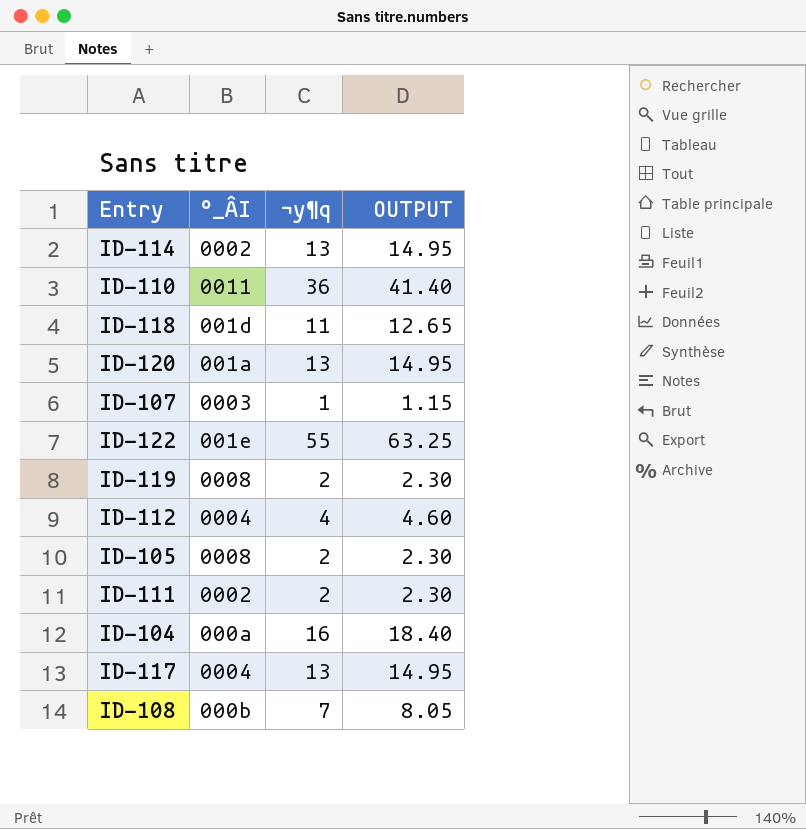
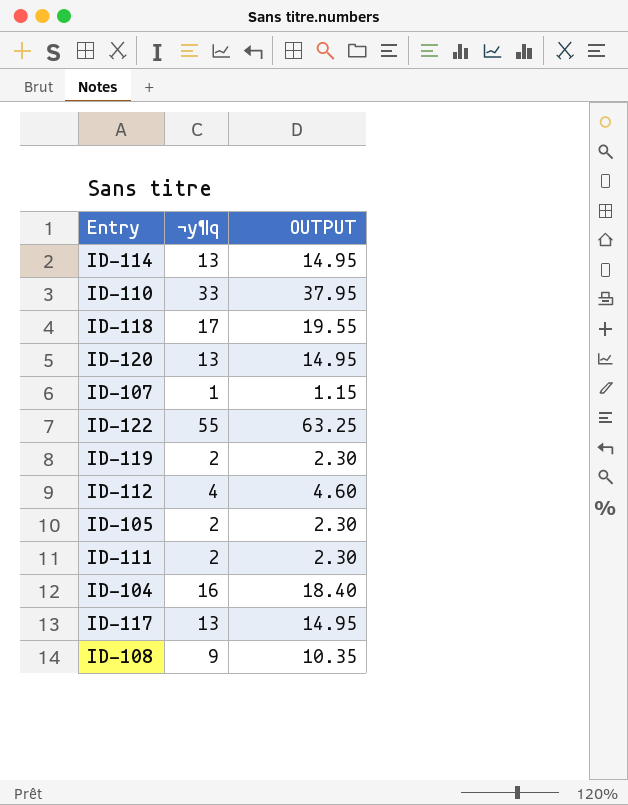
column °_ÂI | position: 2 -> none
ID-110 | ¬y¶q: 36 -> 33
ID-110 | OUTPUT: 41.40 -> 37.95
ID-118 | ¬y¶q: 11 -> 17
ID-118 | OUTPUT: 12.65 -> 19.55
ID-108 | ¬y¶q: 7 -> 9
ID-108 | OUTPUT: 8.05 -> 10.35

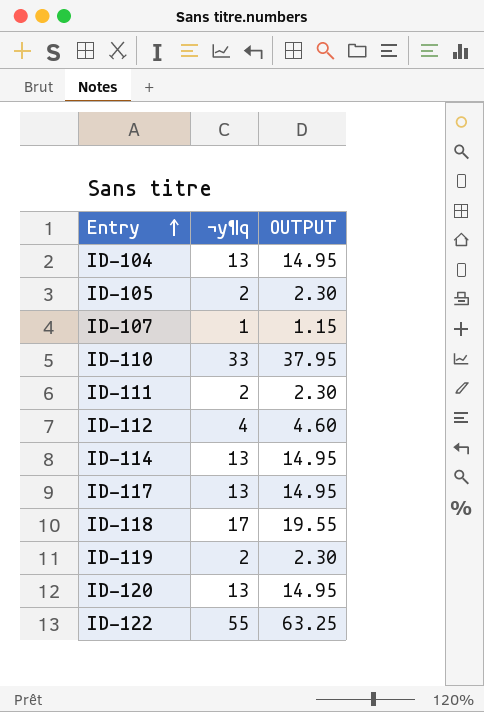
row order: none -> Entry ascending
row ID-108: 9 | 10.35 -> none
ID-104 | ¬y¶q: 16 -> 13
ID-104 | OUTPUT: 18.40 -> 14.95

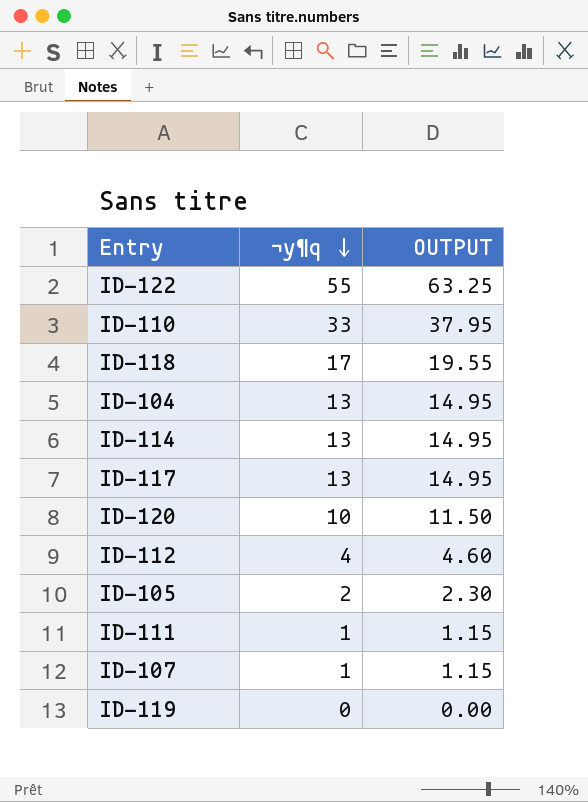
row order: Entry ascending -> ¬y¶q descending
ID-120 | ¬y¶q: 13 -> 10
ID-120 | OUTPUT: 14.95 -> 11.50
ID-111 | ¬y¶q: 2 -> 1
ID-111 | OUTPUT: 2.30 -> 1.15
ID-119 | ¬y¶q: 2 -> 0
ID-119 | OUTPUT: 2.30 -> 0.00

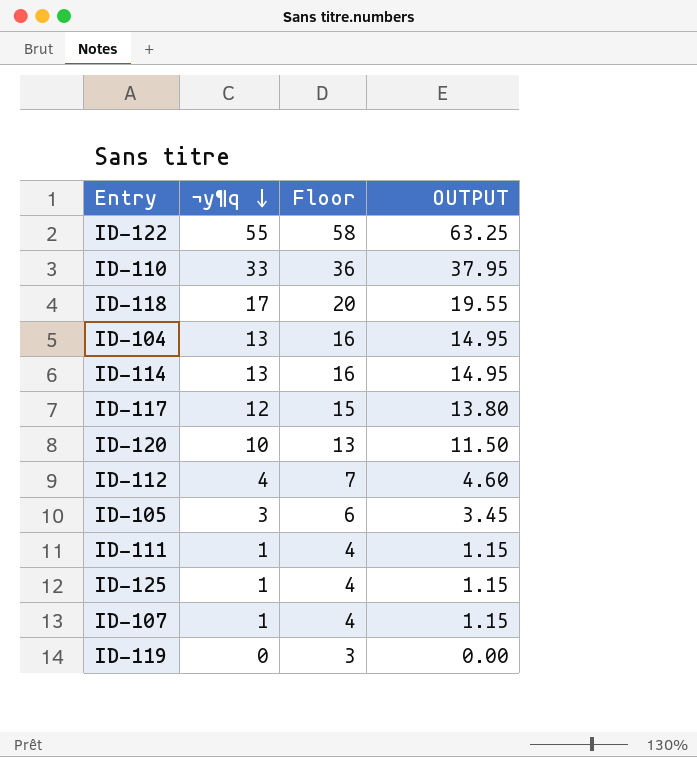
column Floor | formula: none -> [¬y¶q] + 3
ID-117 | ¬y¶q: 13 -> 12
ID-117 | OUTPUT: 14.95 -> 13.80
ID-105 | ¬y¶q: 2 -> 3
ID-105 | OUTPUT: 2.30 -> 3.45
row ID-125: none -> 1 | 4 | 1.15

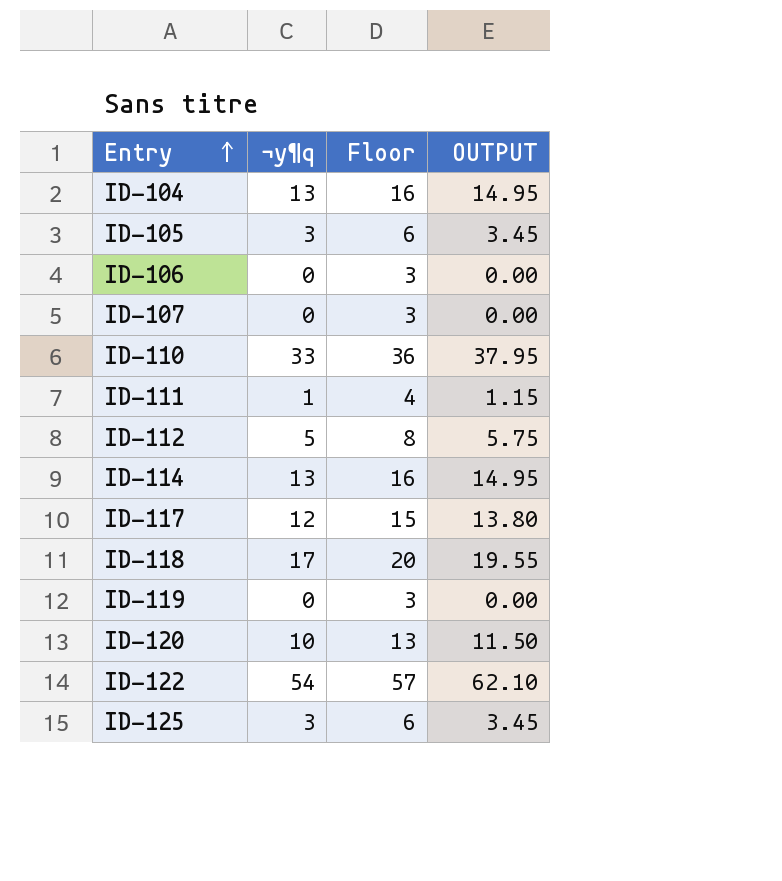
row order: ¬y¶q descending -> Entry ascending
row ID-106: none -> 0 | 3 | 0.00
ID-107 | ¬y¶q: 1 -> 0
ID-107 | Floor: 4 -> 3
ID-107 | OUTPUT: 1.15 -> 0.00
ID-112 | ¬y¶q: 4 -> 5
ID-112 | Floor: 7 -> 8
ID-112 | OUTPUT: 4.60 -> 5.75
ID-122 | ¬y¶q: 55 -> 54
ID-122 | Floor: 58 -> 57
ID-122 | OUTPUT: 63.25 -> 62.10
ID-125 | ¬y¶q: 1 -> 3
ID-125 | Floor: 4 -> 6
ID-125 | OUTPUT: 1.15 -> 3.45

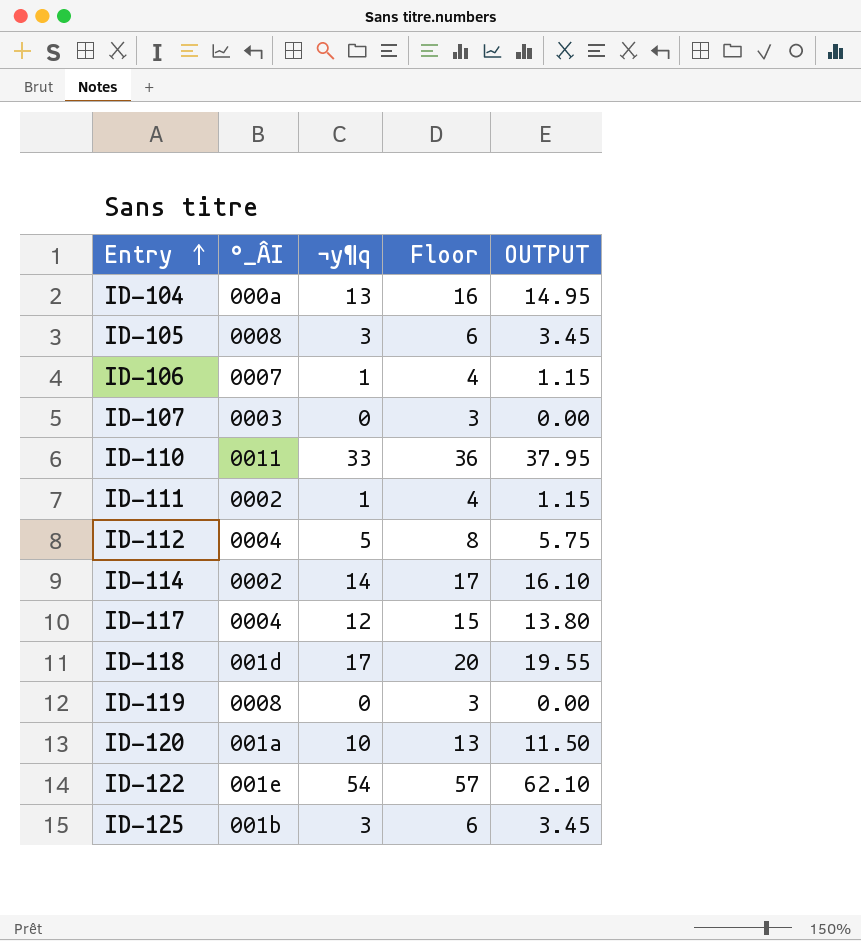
column °_ÂI | position: none -> 2
ID-106 | ¬y¶q: 0 -> 1
ID-106 | Floor: 3 -> 4
ID-106 | OUTPUT: 0.00 -> 1.15
ID-114 | ¬y¶q: 13 -> 14
ID-114 | Floor: 16 -> 17
ID-114 | OUTPUT: 14.95 -> 16.10

